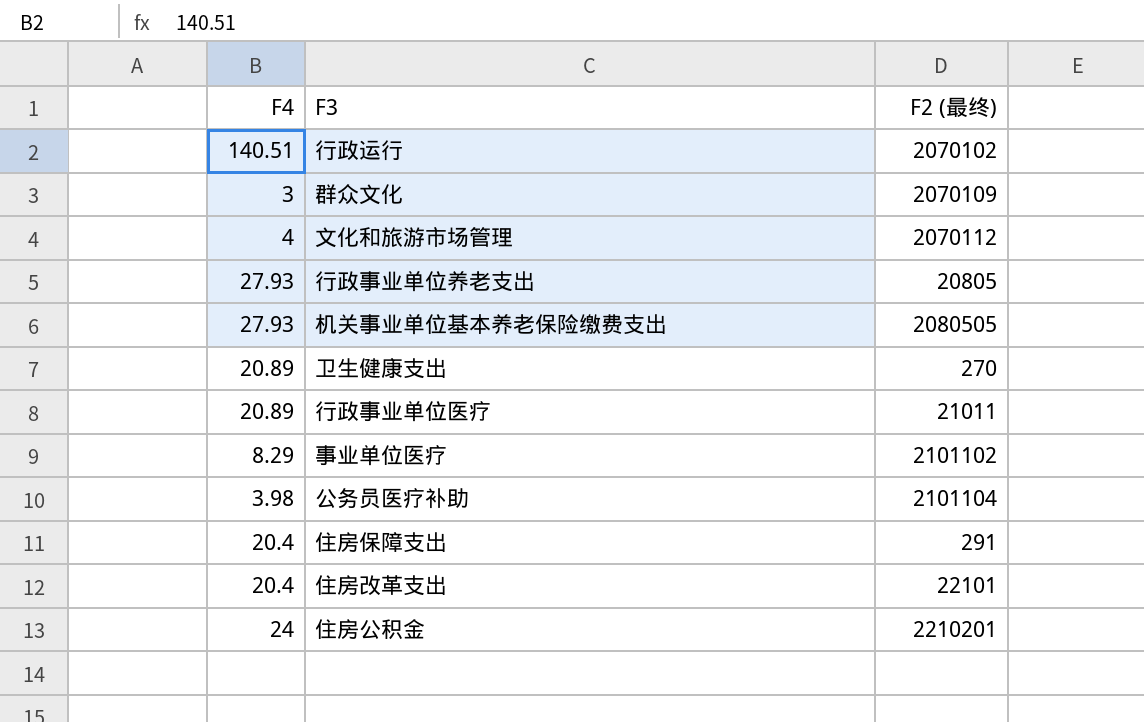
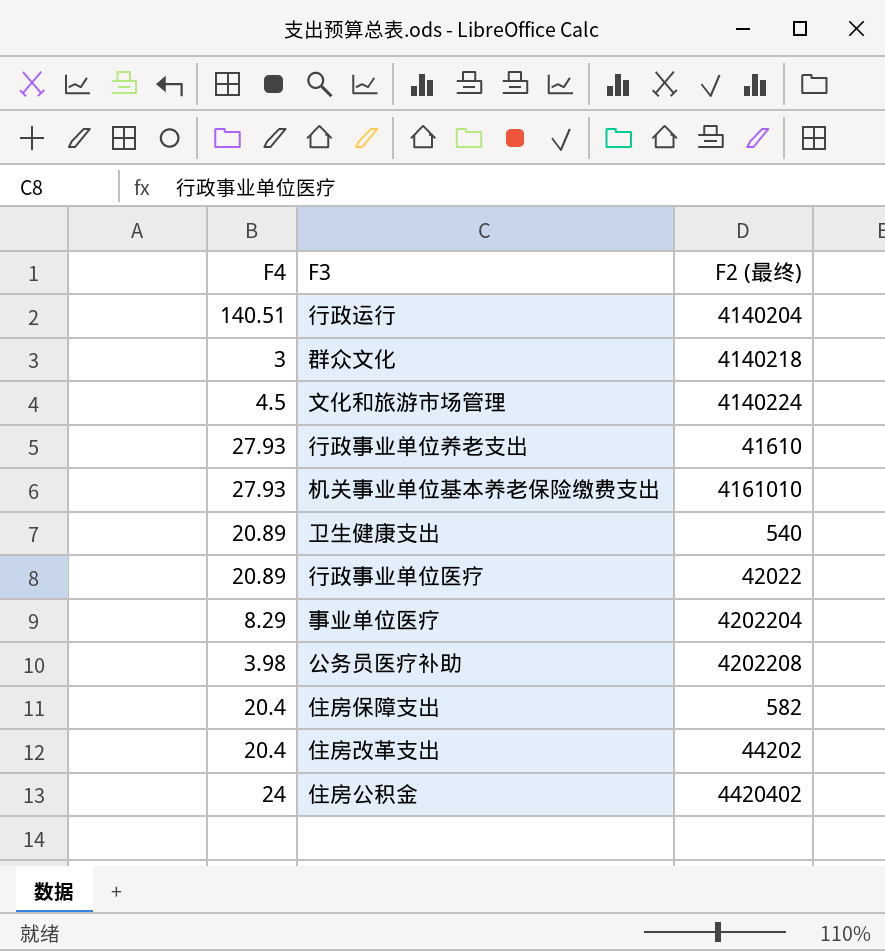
行政运行 | F2 (最终): 2070102 -> 4140204
群众文化 | F2 (最终): 2070109 -> 4140218
文化和旅游市场管理 | F4: 4 -> 4.5
文化和旅游市场管理 | F2 (最终): 2070112 -> 4140224
行政事业单位养老支出 | F2 (最终): 20805 -> 41610
机关事业单位基本养老保险缴费支出 | F2 (最终): 2080505 -> 4161010
卫生健康支出 | F2 (最终): 270 -> 540
行政事业单位医疗 | F2 (最终): 21011 -> 42022
事业单位医疗 | F2 (最终): 2101102 -> 4202204
公务员医疗补助 | F2 (最终): 2101104 -> 4202208
住房保障支出 | F2 (最终): 291 -> 582
住房改革支出 | F2 (最终): 22101 -> 44202
住房公积金 | F2 (最终): 2210201 -> 4420402

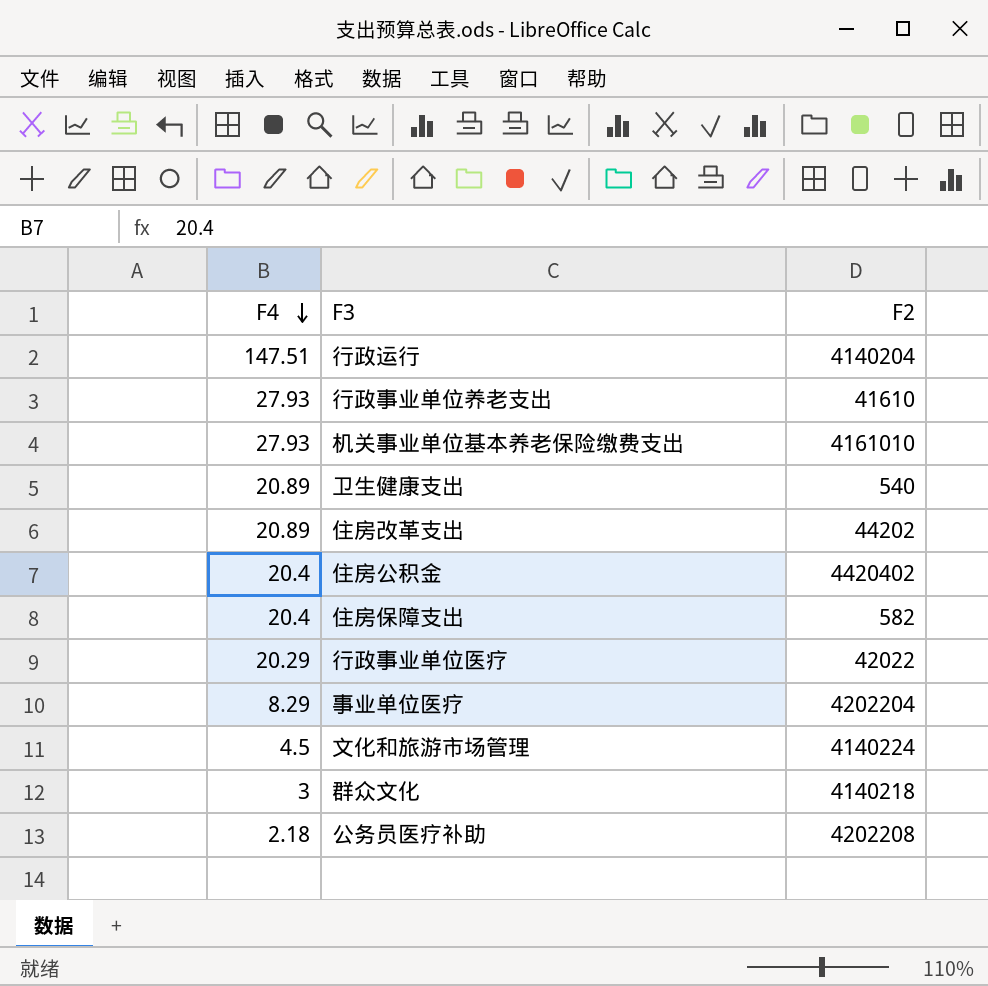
row order: none -> F4 descending
column name: F2 (最终) -> F2
行政运行 | F4: 140.51 -> 147.51
住房改革支出 | F4: 20.4 -> 20.89
住房公积金 | F4: 24 -> 20.4
行政事业单位医疗 | F4: 20.89 -> 20.29
公务员医疗补助 | F4: 3.98 -> 2.18

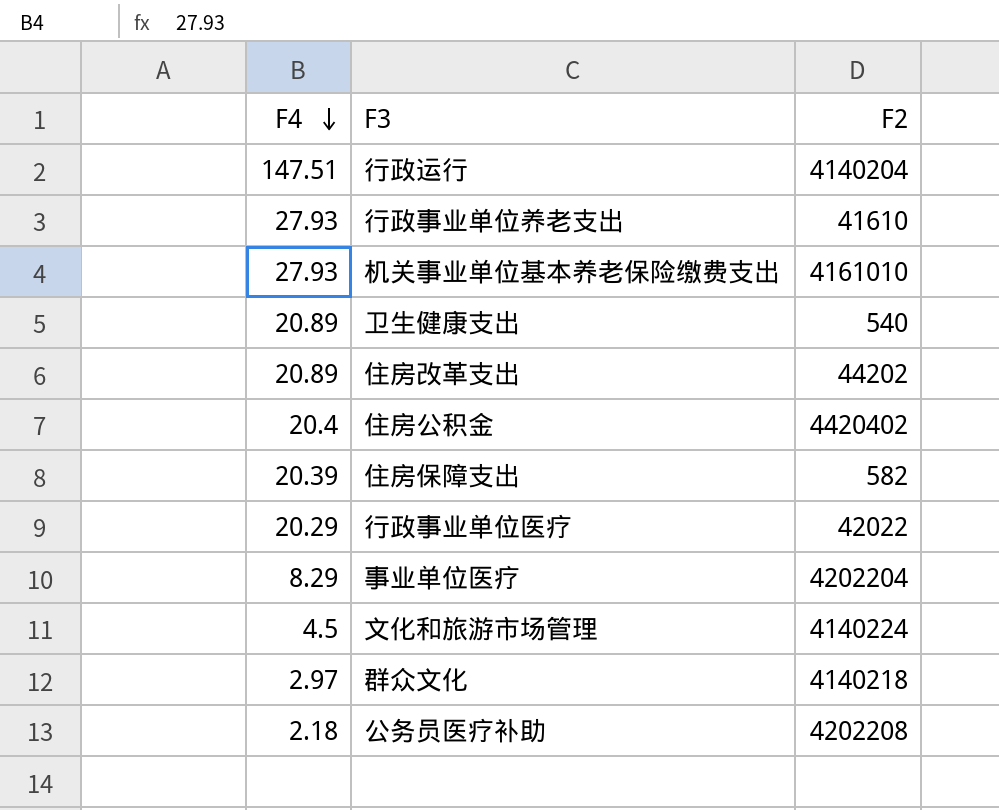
住房保障支出 | F4: 20.4 -> 20.39
群众文化 | F4: 3 -> 2.97

